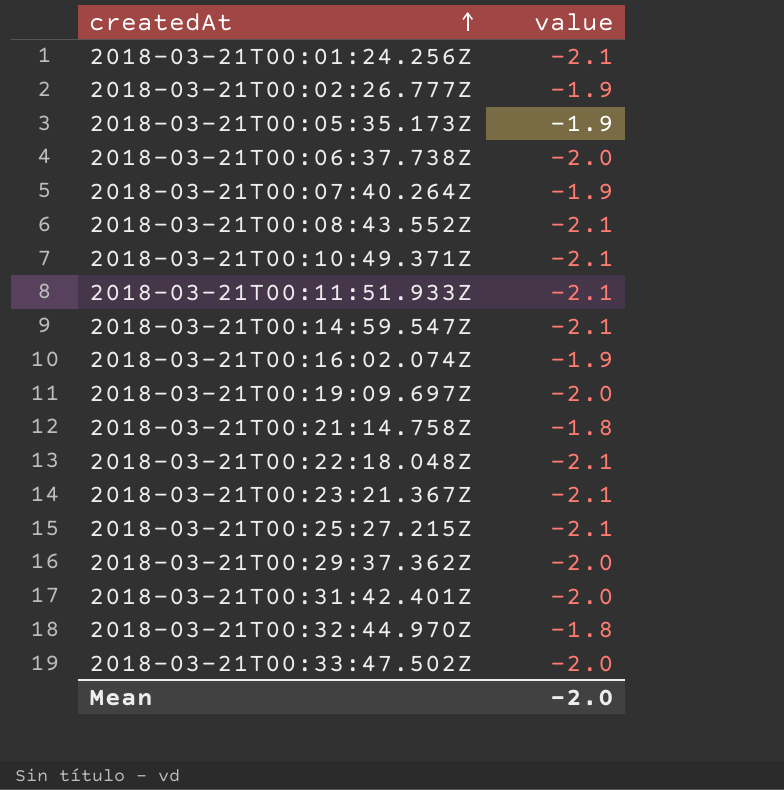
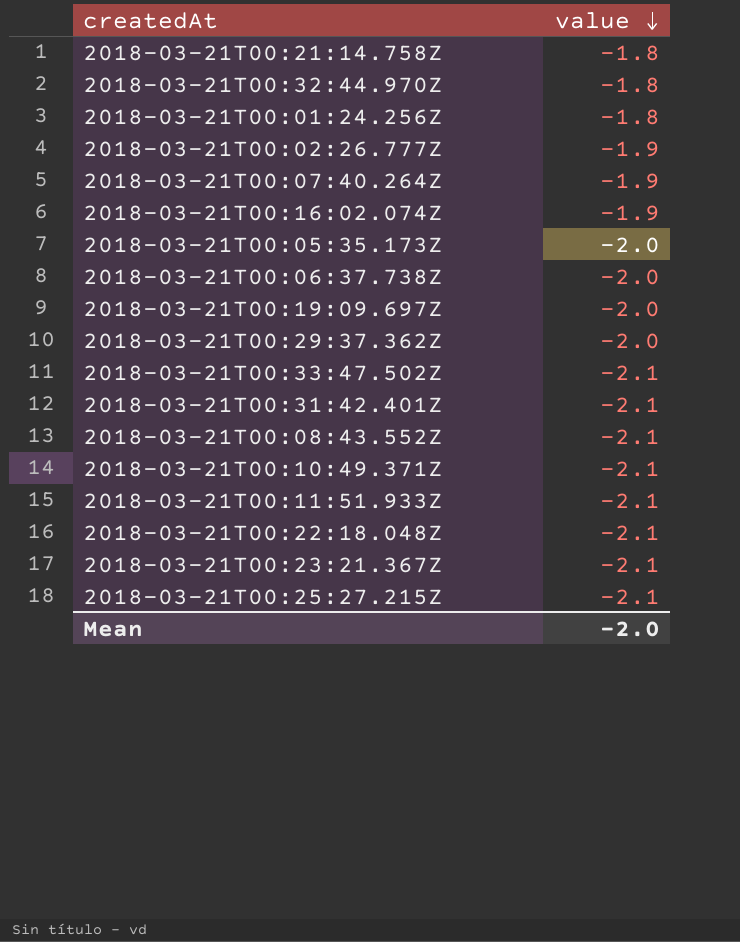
row order: createdAt ascending -> value descending
row 2018-03-21T00:14:59.547Z: -2.1 -> none
2018-03-21T00:01:24.256Z | value: -2.1 -> -1.8
2018-03-21T00:05:35.173Z | value: -1.9 -> -2.0
2018-03-21T00:33:47.502Z | value: -2.0 -> -2.1
2018-03-21T00:31:42.401Z | value: -2.0 -> -2.1

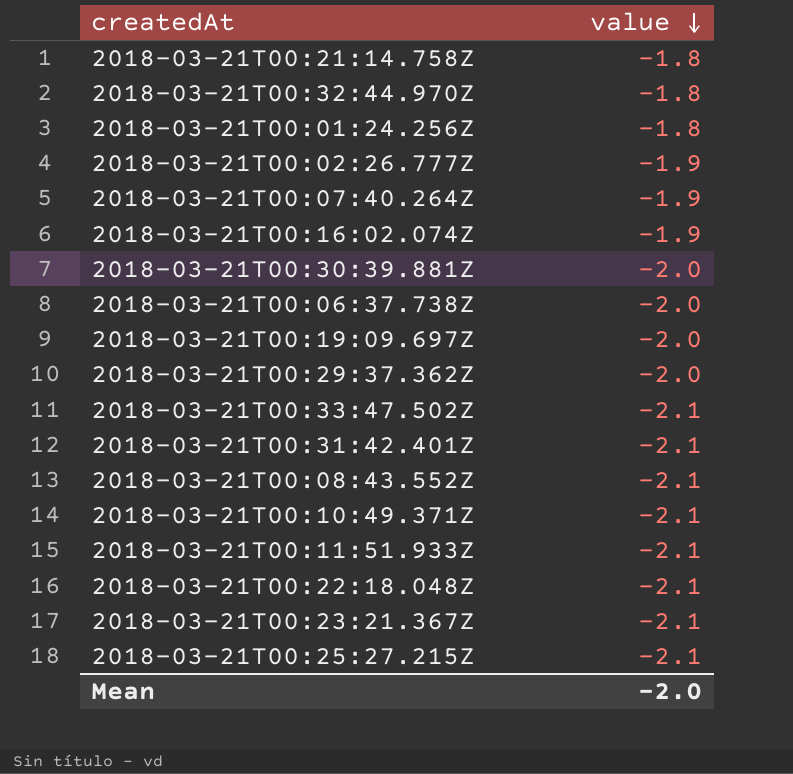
row 2018-03-21T00:05:35.173Z: -2.0 -> none
row 2018-03-21T00:30:39.881Z: none -> -2.0

